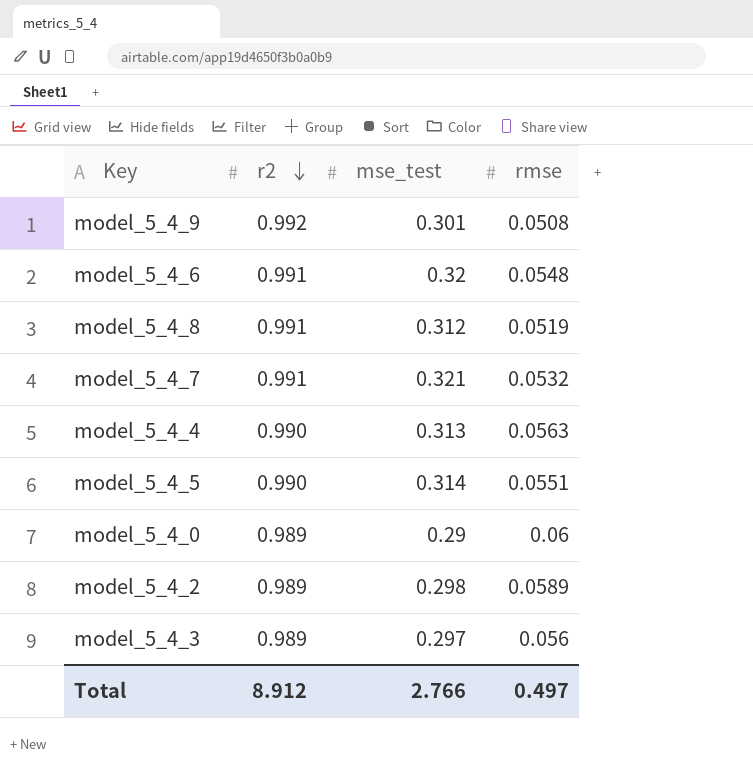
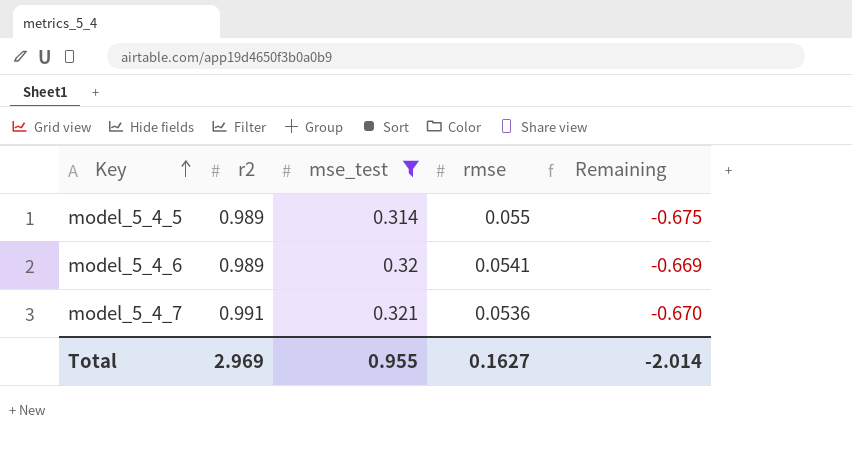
filter: none -> mse_test >= 0.314
row order: r2 descending -> Key ascending
column Remaining | formula: none -> [mse_test] - [r2]
model_5_4_5 | r2: 0.990 -> 0.989
model_5_4_5 | rmse: 0.0551 -> 0.055
model_5_4_6 | r2: 0.991 -> 0.989
model_5_4_6 | rmse: 0.0548 -> 0.0541
model_5_4_7 | rmse: 0.0532 -> 0.0536
Total | r2: 8.912 -> 2.969
Total | mse_test: 2.766 -> 0.955
Total | rmse: 0.497 -> 0.1627

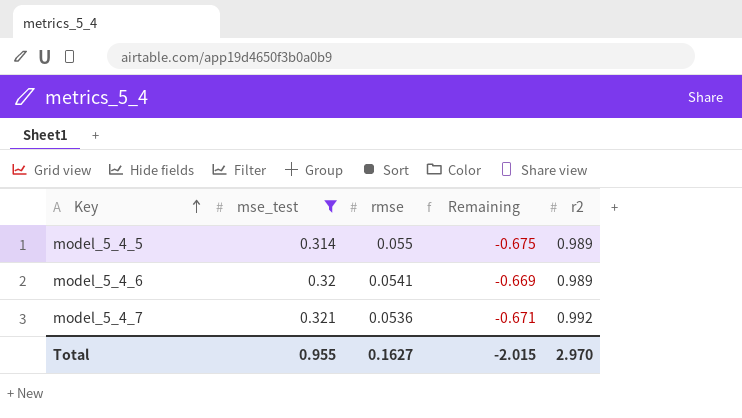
column r2 | position: 2 -> 5
model_5_4_7 | Remaining: -0.670 -> -0.671
model_5_4_7 | r2: 0.991 -> 0.992
Total | Remaining: -2.014 -> -2.015
Total | r2: 2.969 -> 2.970

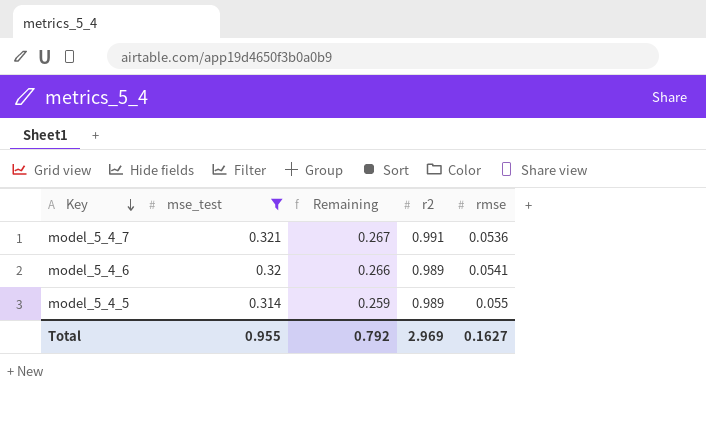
row order: Key ascending -> Key descending
column Remaining | formula: [mse_test] - [r2] -> [mse_test] - [rmse]
column rmse | position: 3 -> 5
model_5_4_7 | r2: 0.992 -> 0.991
Total | Remaining: -2.015 -> 0.792
Total | r2: 2.970 -> 2.969

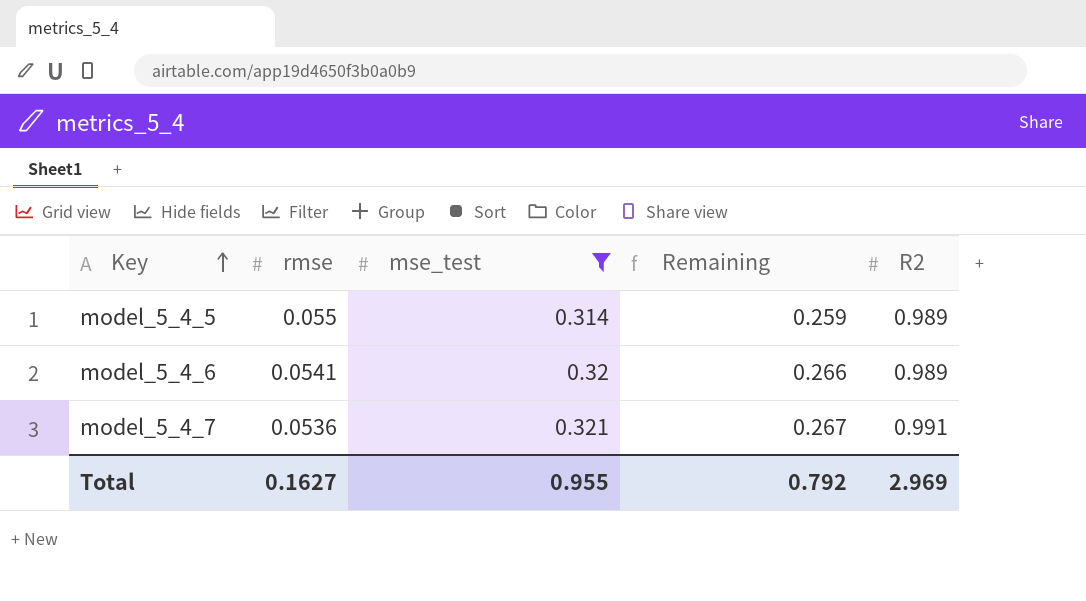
row order: Key descending -> Key ascending
column rmse | position: 5 -> 2
column name: r2 -> R2

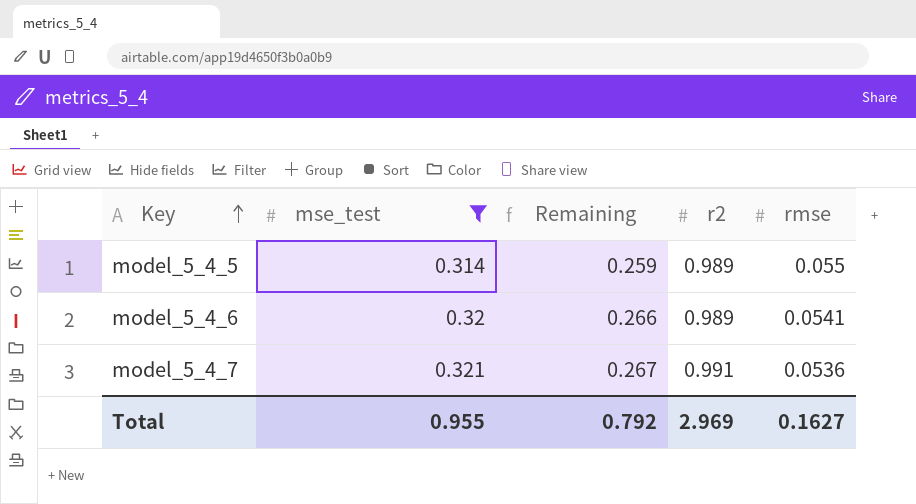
column name: R2 -> r2
column rmse | position: 2 -> 5

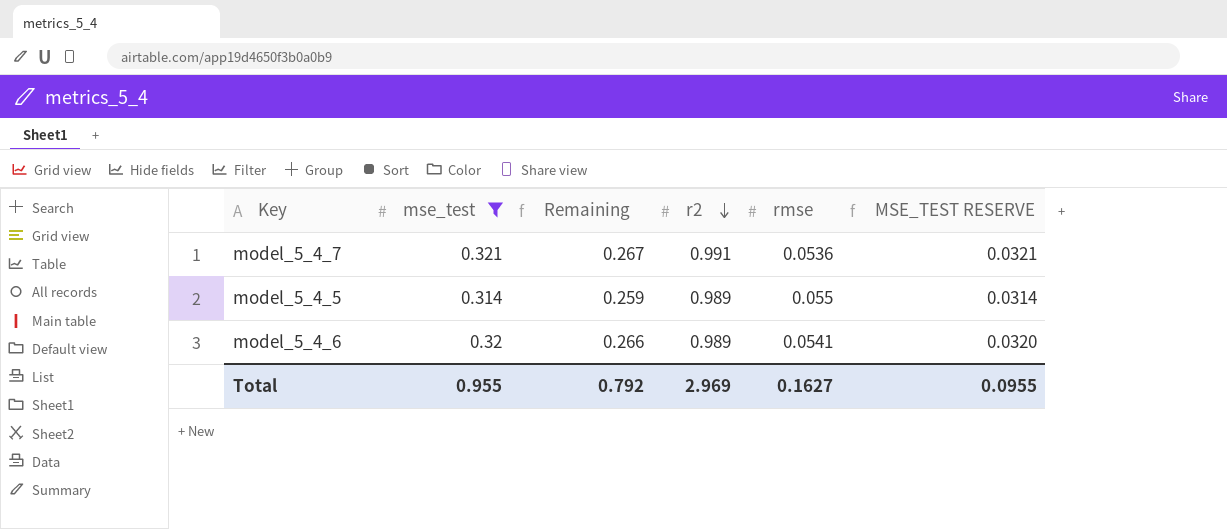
row order: Key ascending -> r2 descending
column MSE_TEST RESERVE | formula: none -> [mse_test] * 0.1

